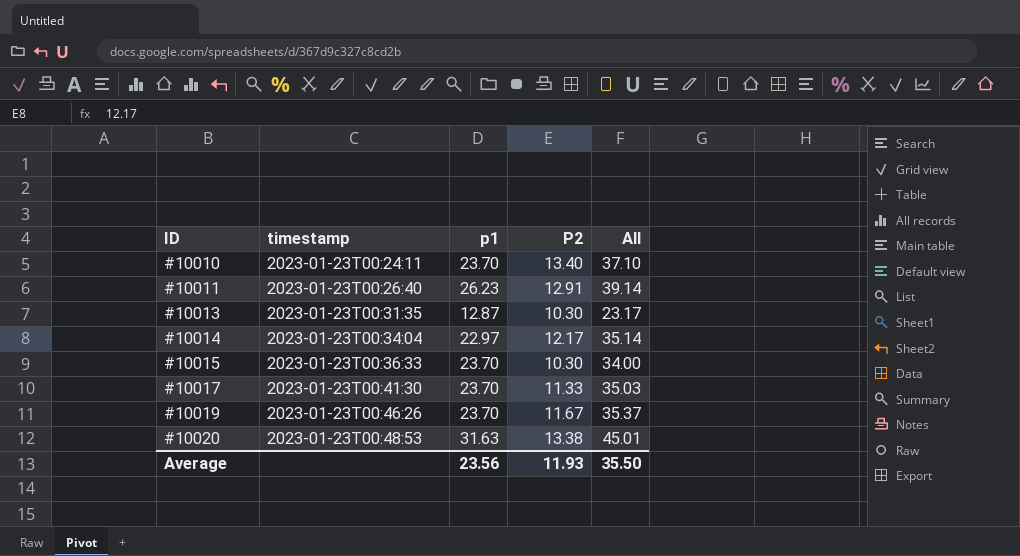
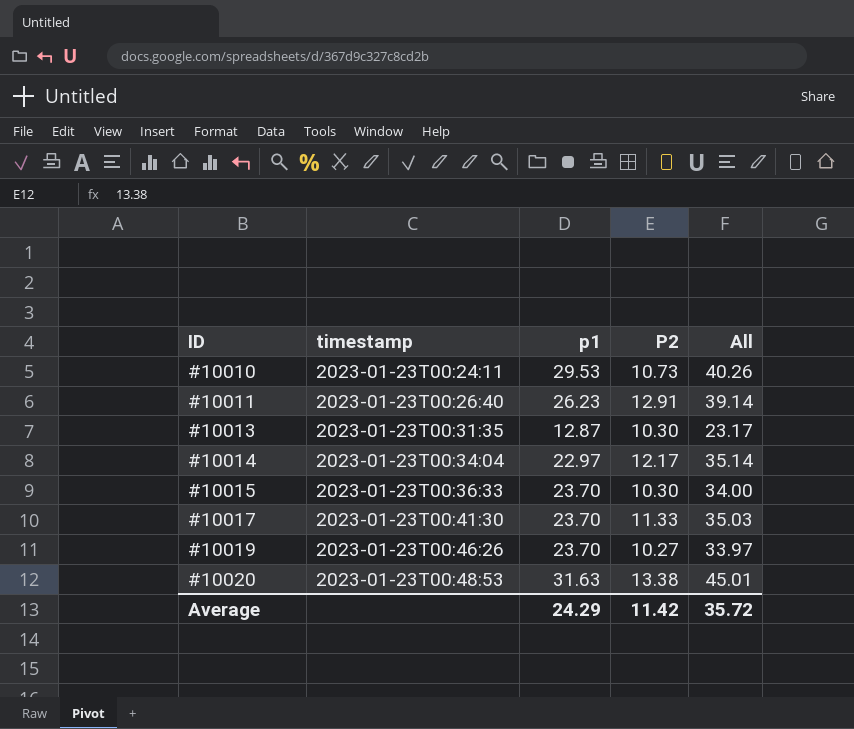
#10010 | p1: 23.70 -> 29.53
#10010 | P2: 13.40 -> 10.73
#10010 | All: 37.10 -> 40.26
#10019 | P2: 11.67 -> 10.27
#10019 | All: 35.37 -> 33.97
Average | p1: 23.56 -> 24.29
Average | P2: 11.93 -> 11.42
Average | All: 35.50 -> 35.72

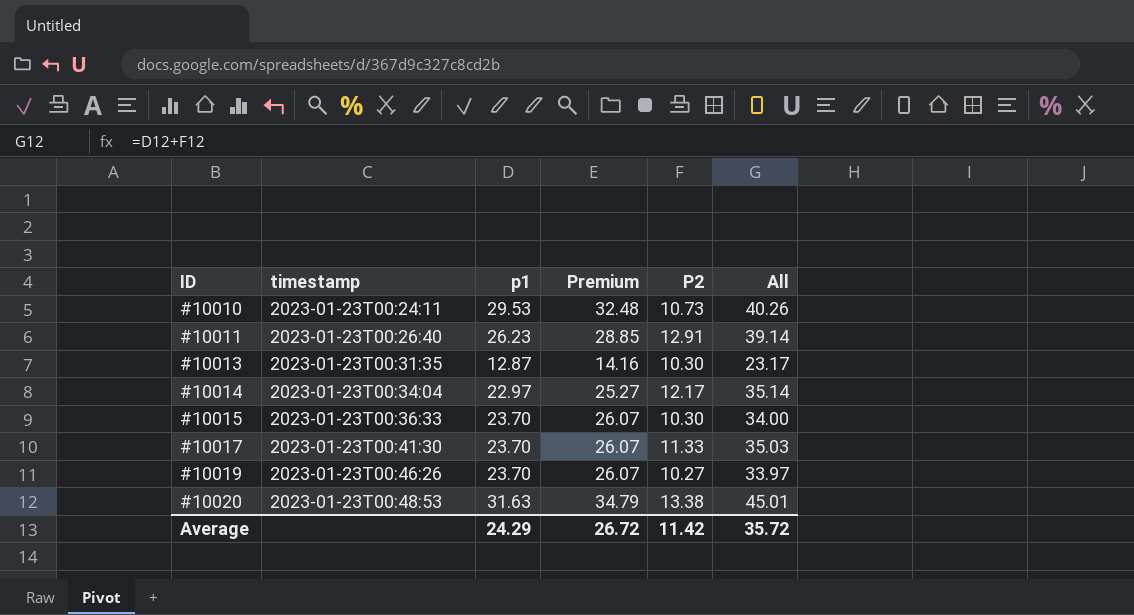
column Premium | formula: none -> [p1] * 1.1

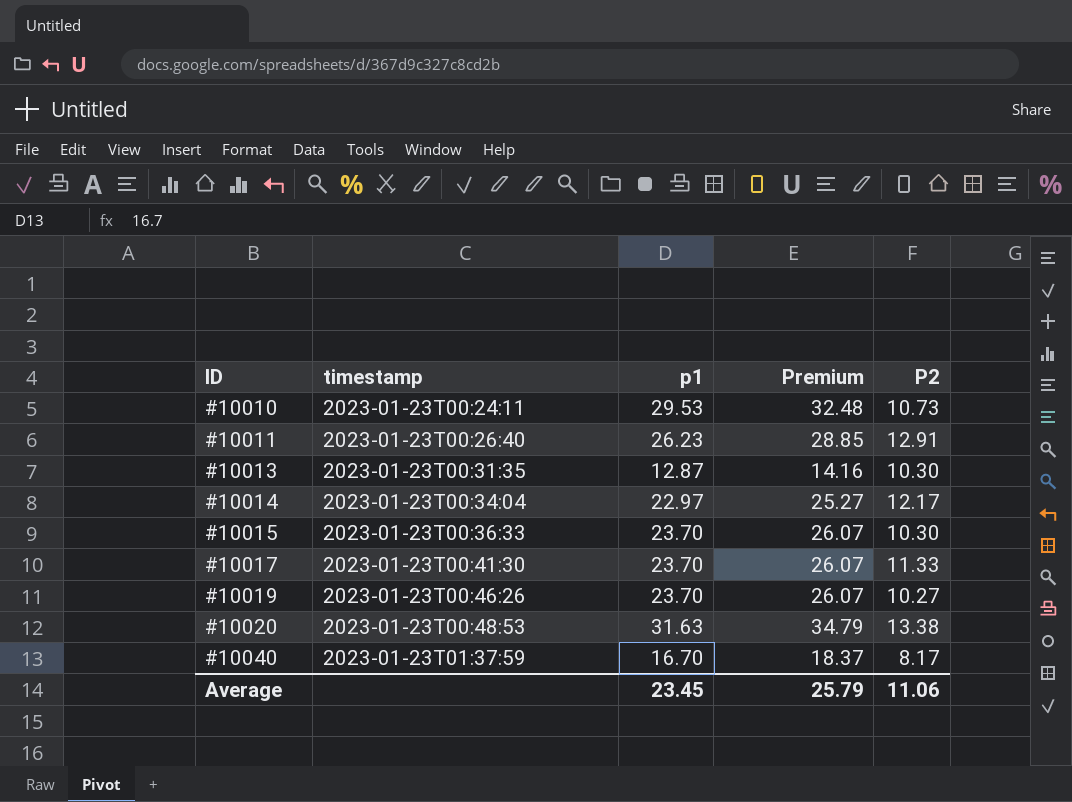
column All | formula: [p1] + [P2] -> none
row #10040: none -> 2023-01-23T01:37:59 | 16.70 | 18.37 | 8.17
Average | p1: 24.29 -> 23.45
Average | Premium: 26.72 -> 25.79
Average | P2: 11.42 -> 11.06

